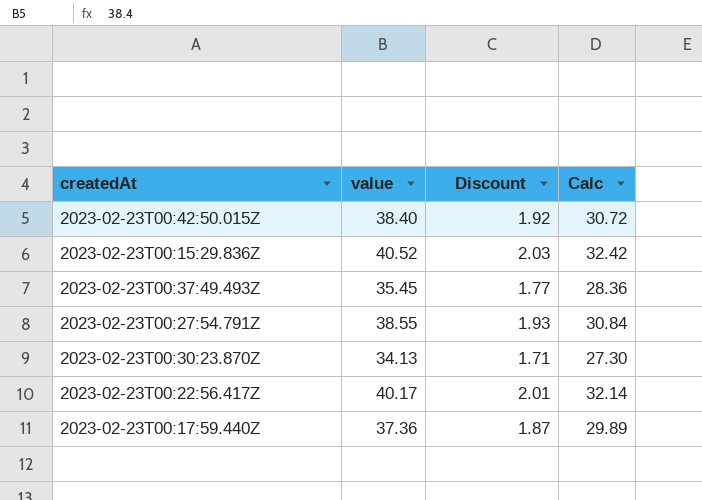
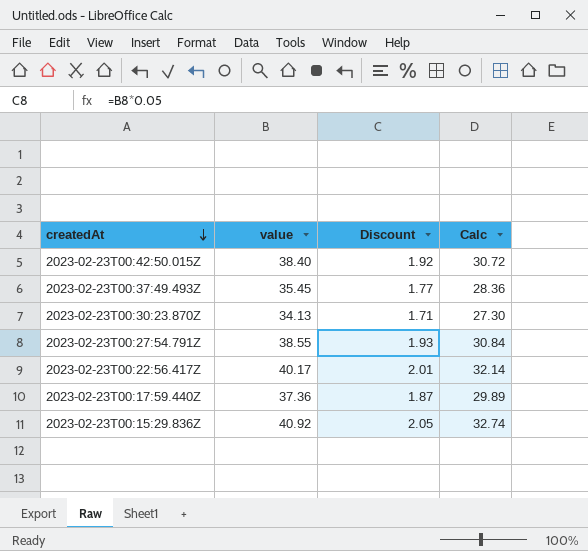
row order: none -> createdAt descending
2023-02-23T00:15:29.836Z | value: 40.52 -> 40.92
2023-02-23T00:15:29.836Z | Discount: 2.03 -> 2.05
2023-02-23T00:15:29.836Z | Calc: 32.42 -> 32.74

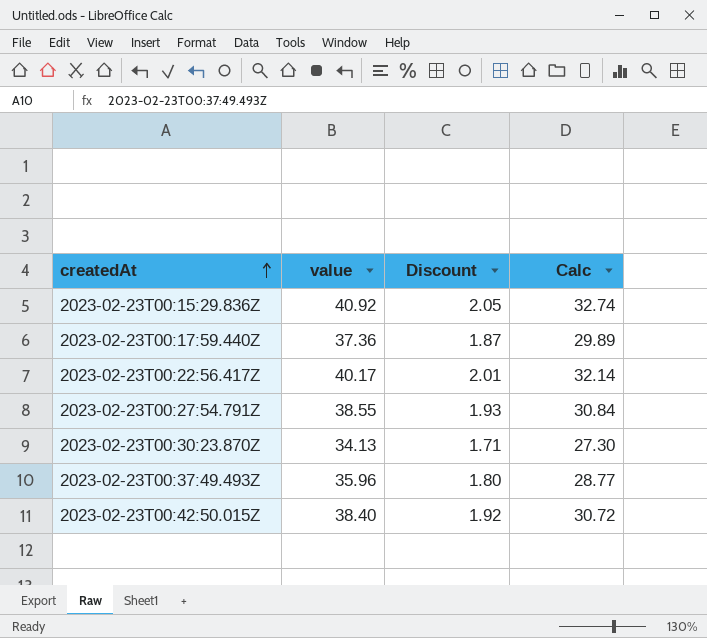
row order: createdAt descending -> createdAt ascending
2023-02-23T00:37:49.493Z | value: 35.45 -> 35.96
2023-02-23T00:37:49.493Z | Discount: 1.77 -> 1.80
2023-02-23T00:37:49.493Z | Calc: 28.36 -> 28.77

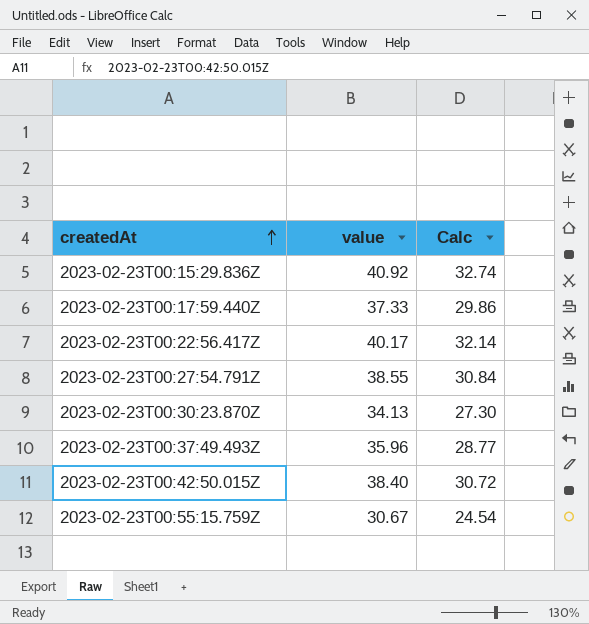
column Discount | formula: [value] * 0.05 -> none
2023-02-23T00:17:59.440Z | value: 37.36 -> 37.33
2023-02-23T00:17:59.440Z | Calc: 29.89 -> 29.86
row 2023-02-23T00:55:15.759Z: none -> 30.67 | 24.54

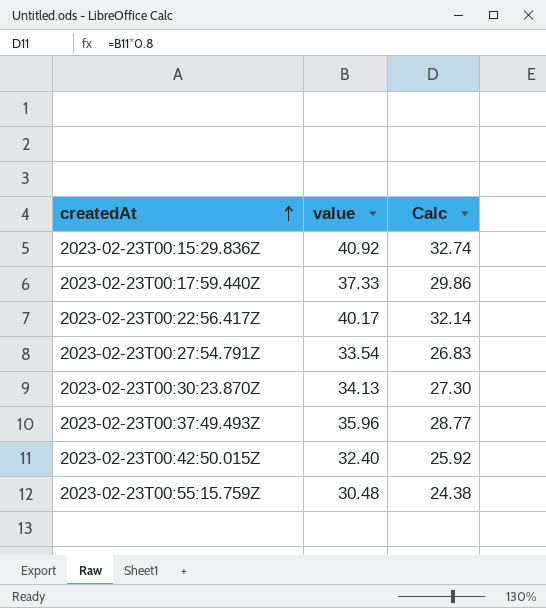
2023-02-23T00:27:54.791Z | value: 38.55 -> 33.54
2023-02-23T00:27:54.791Z | Calc: 30.84 -> 26.83
2023-02-23T00:42:50.015Z | value: 38.40 -> 32.40
2023-02-23T00:42:50.015Z | Calc: 30.72 -> 25.92
2023-02-23T00:55:15.759Z | value: 30.67 -> 30.48
2023-02-23T00:55:15.759Z | Calc: 24.54 -> 24.38

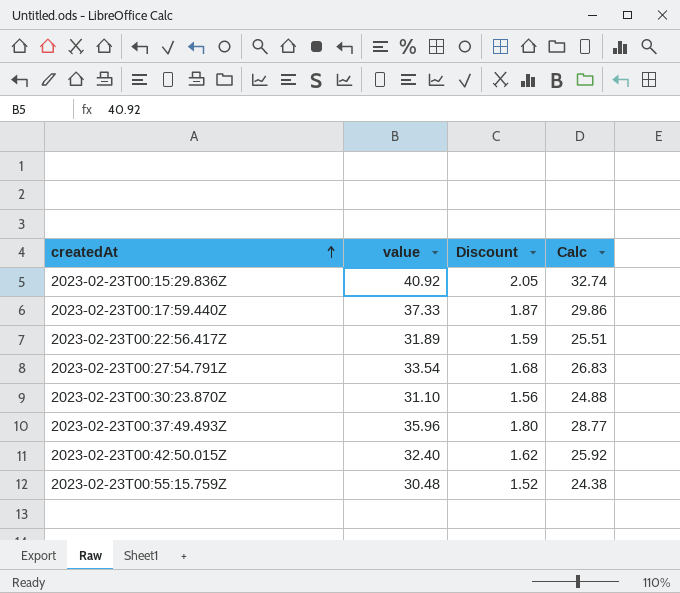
column Discount | formula: none -> [value] * 0.05
2023-02-23T00:22:56.417Z | value: 40.17 -> 31.89
2023-02-23T00:22:56.417Z | Calc: 32.14 -> 25.51
2023-02-23T00:30:23.870Z | value: 34.13 -> 31.10
2023-02-23T00:30:23.870Z | Calc: 27.30 -> 24.88

